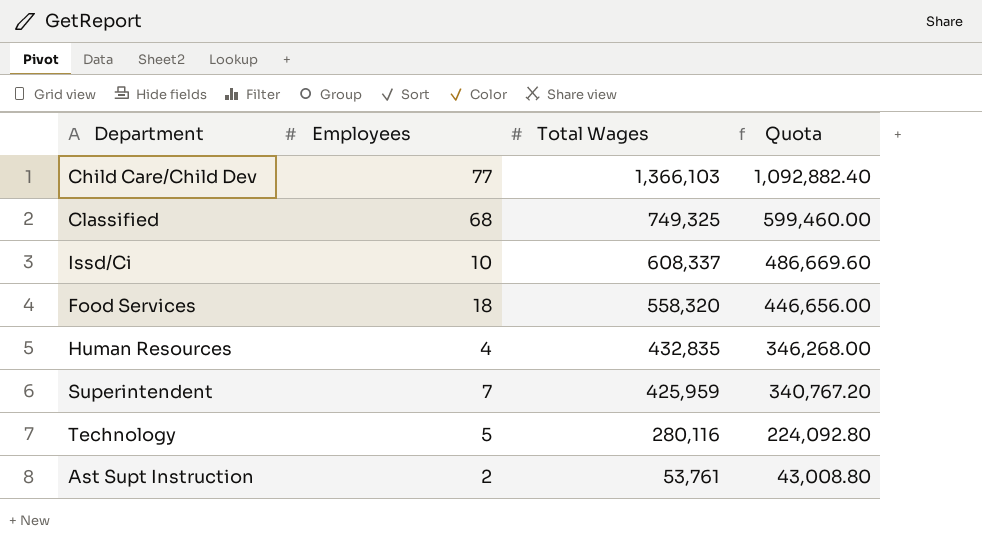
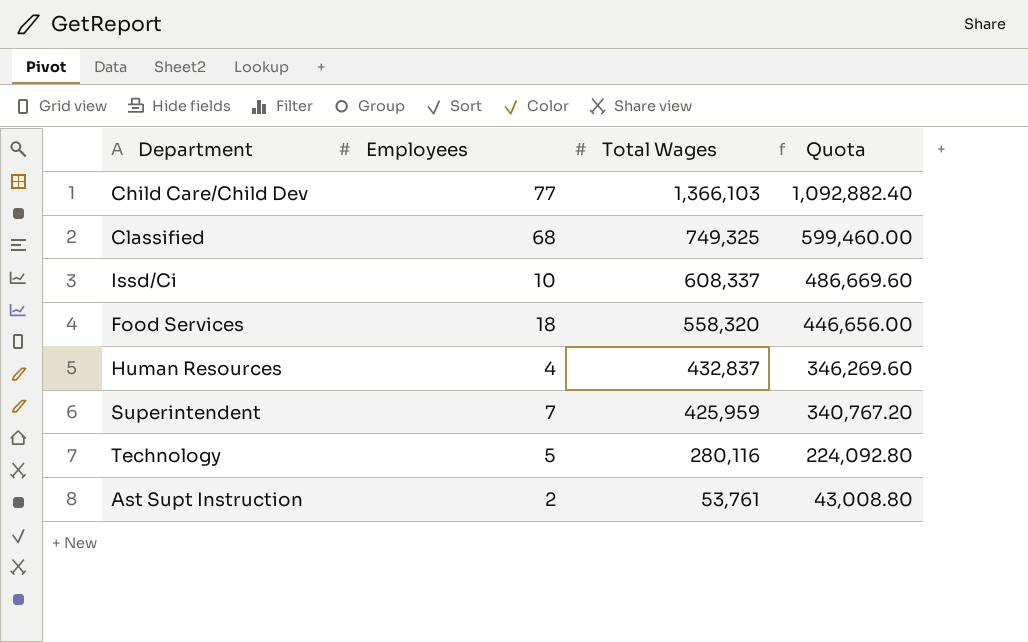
Human Resources | Total Wages: 432,835 -> 432,837
Human Resources | Quota: 346,268.00 -> 346,269.60

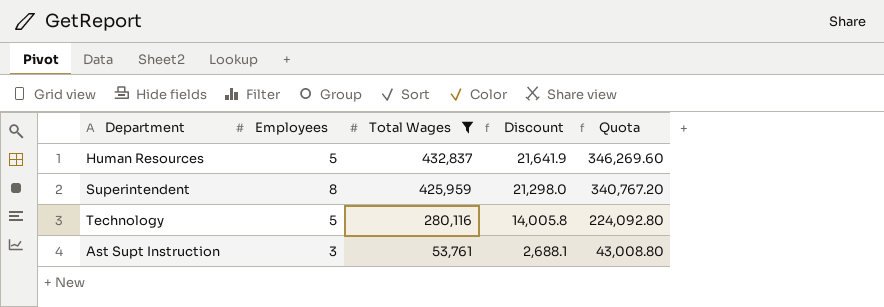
filter: none -> Total Wages <= 432,837
column Discount | formula: none -> [Total Wages] * 0.05
Human Resources | Employees: 4 -> 5
Superintendent | Employees: 7 -> 8
Ast Supt Instruction | Employees: 2 -> 3

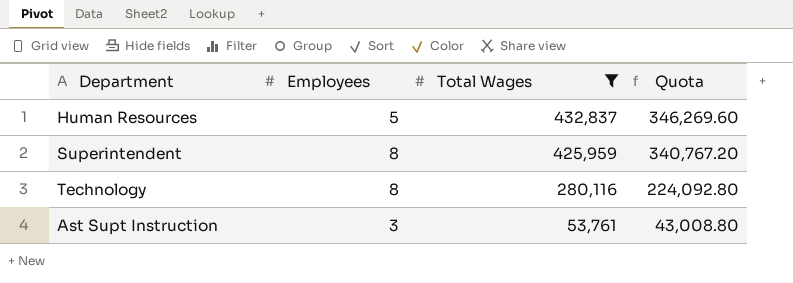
column Discount | formula: [Total Wages] * 0.05 -> none
Technology | Employees: 5 -> 8

